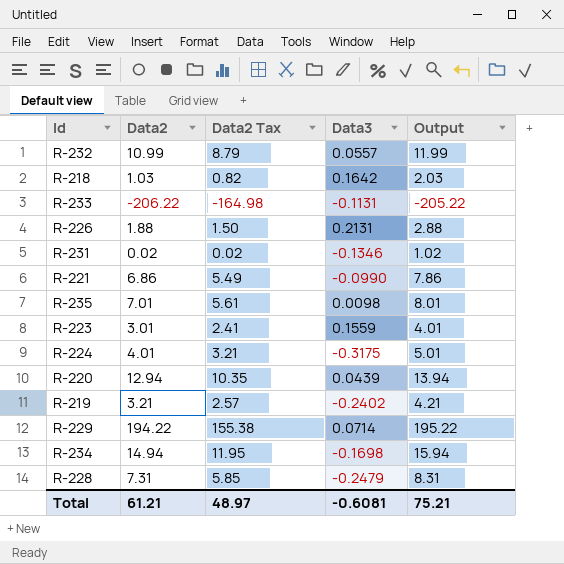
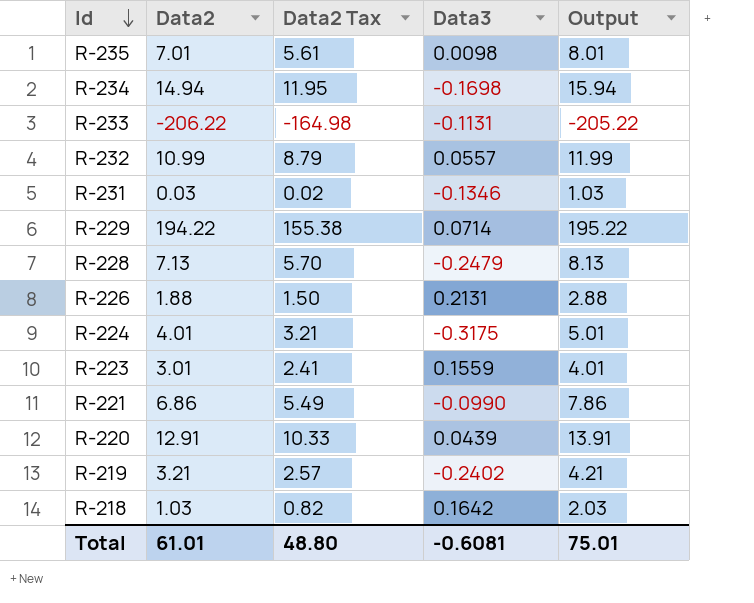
row order: none -> Id descending
R-231 | Data2: 0.02 -> 0.03
R-231 | Output: 1.02 -> 1.03
R-228 | Data2: 7.31 -> 7.13
R-228 | Data2 Tax: 5.85 -> 5.70
R-228 | Output: 8.31 -> 8.13
R-220 | Data2: 12.94 -> 12.91
R-220 | Data2 Tax: 10.35 -> 10.33
R-220 | Output: 13.94 -> 13.91
Total | Data2: 61.21 -> 61.01
Total | Data2 Tax: 48.97 -> 48.80
Total | Output: 75.21 -> 75.01

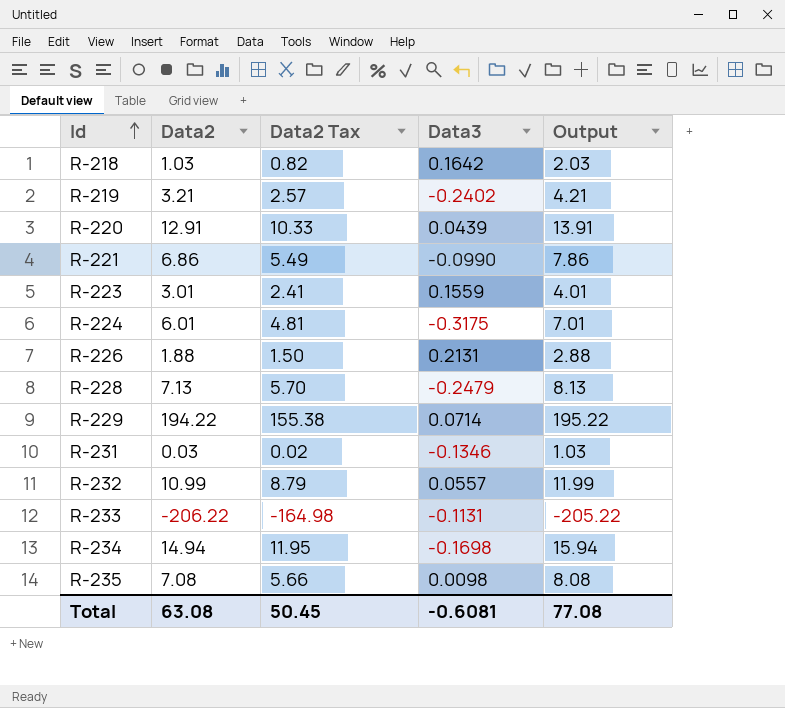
row order: Id descending -> Id ascending
R-224 | Data2: 4.01 -> 6.01
R-224 | Data2 Tax: 3.21 -> 4.81
R-224 | Output: 5.01 -> 7.01
R-235 | Data2: 7.01 -> 7.08
R-235 | Data2 Tax: 5.61 -> 5.66
R-235 | Output: 8.01 -> 8.08
Total | Data2: 61.01 -> 63.08
Total | Data2 Tax: 48.80 -> 50.45
Total | Output: 75.01 -> 77.08

